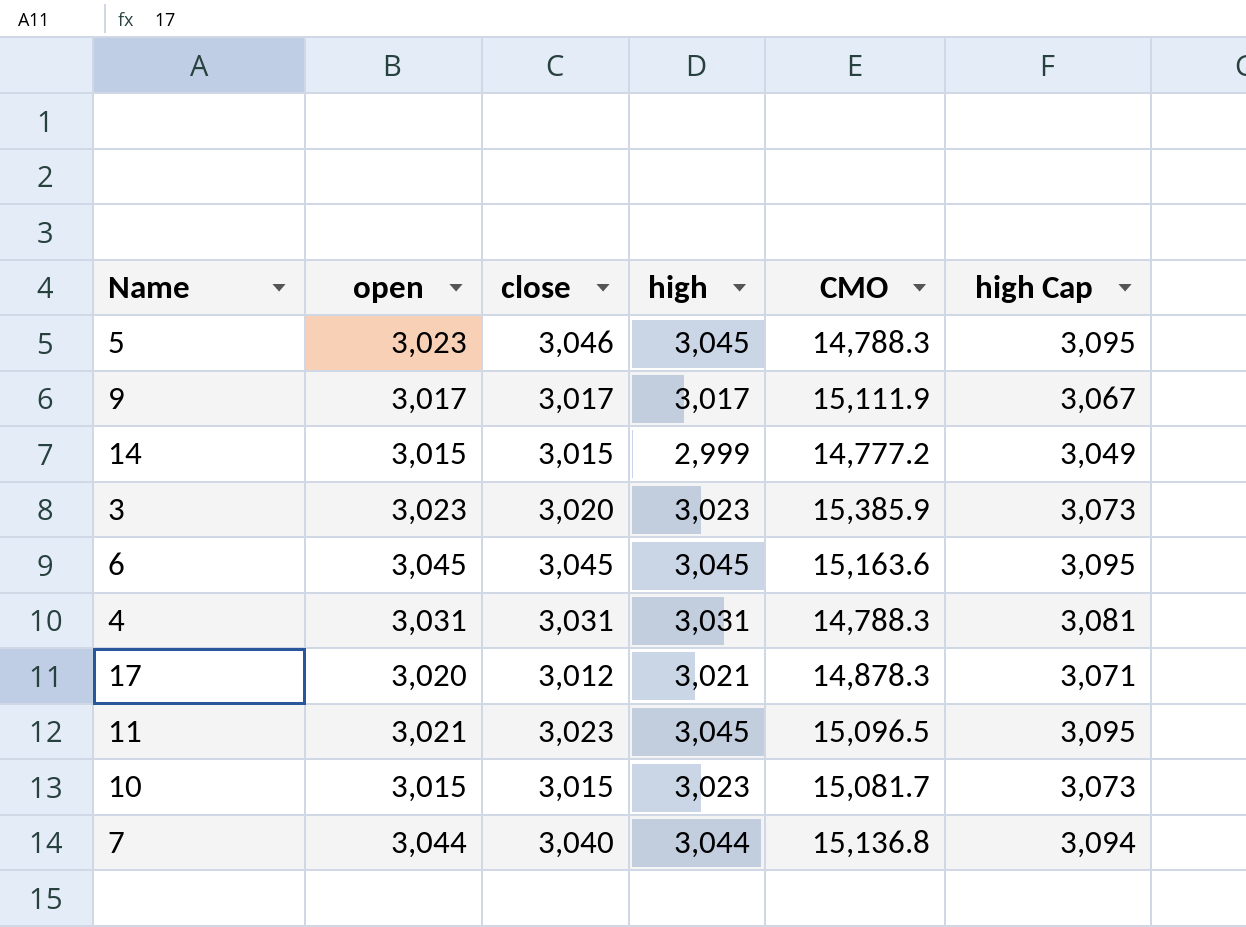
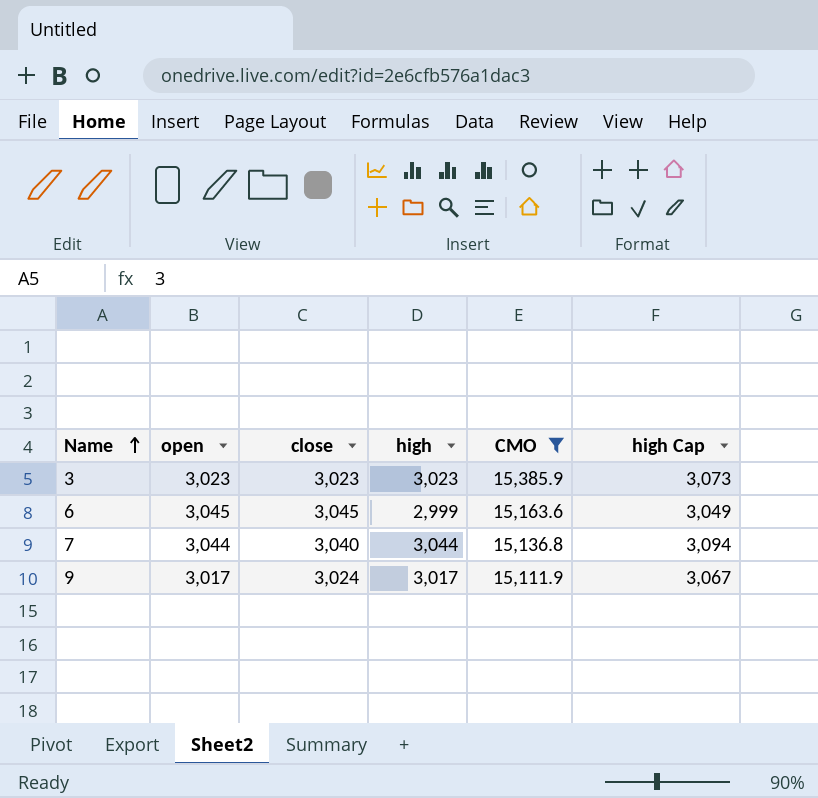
filter: none -> CMO >= 15,111.9
row order: none -> Name ascending
3 | close: 3,020 -> 3,023
6 | high: 3,045 -> 2,999
6 | high Cap: 3,095 -> 3,049
9 | close: 3,017 -> 3,024

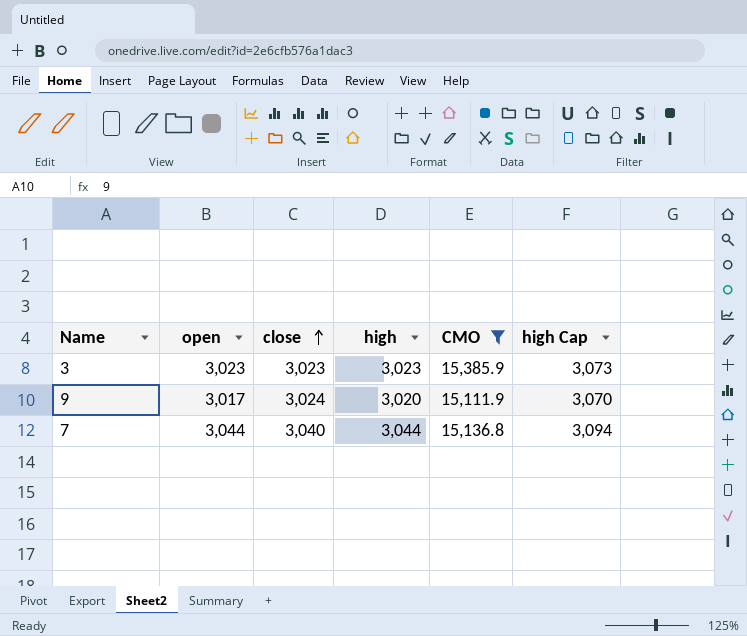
row order: Name ascending -> close ascending
row 6: 3,045 | 3,045 | 2,999 | 15,163.6 | 3,049 -> none
9 | high: 3,017 -> 3,020
9 | high Cap: 3,067 -> 3,070

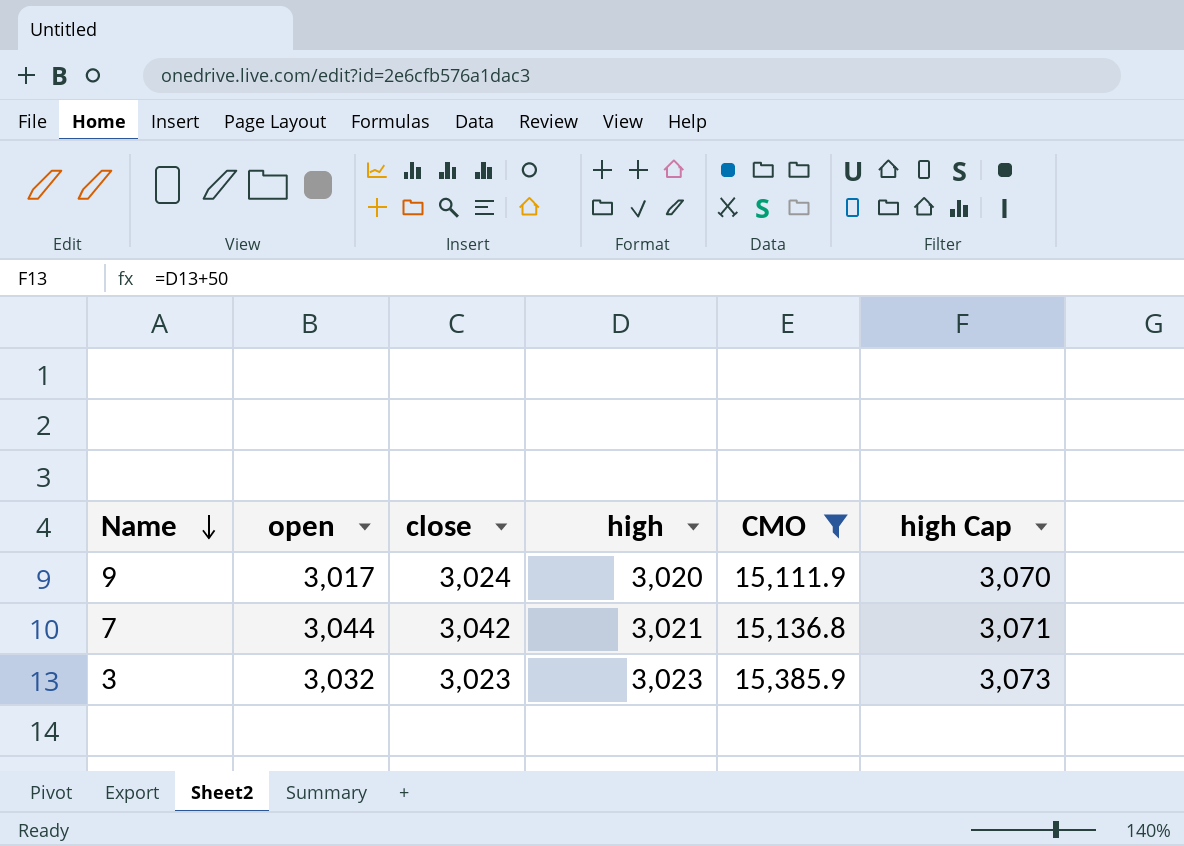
row order: close ascending -> Name descending
7 | close: 3,040 -> 3,042
7 | high: 3,044 -> 3,021
7 | high Cap: 3,094 -> 3,071
3 | open: 3,023 -> 3,032

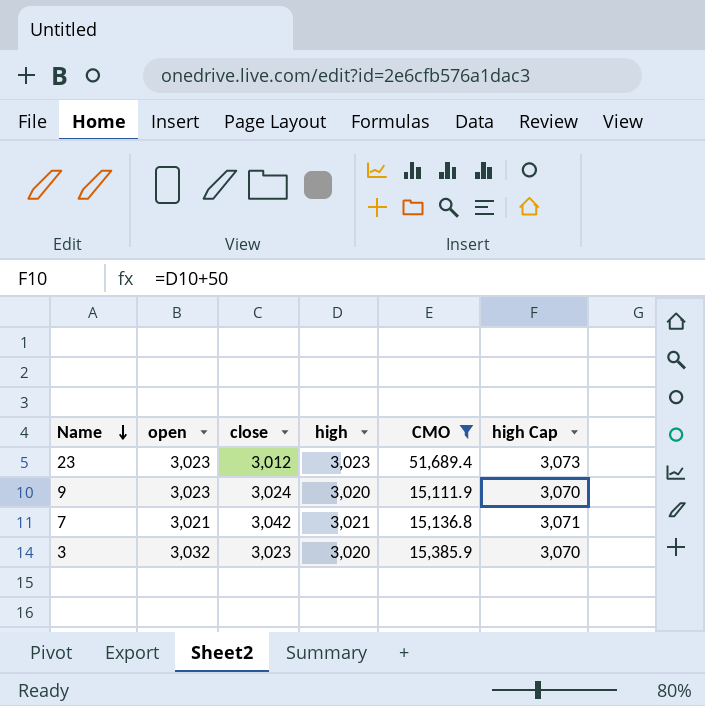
row 23: none -> 3,023 | 3,012 | 3,023 | 51,689.4 | 3,073
9 | open: 3,017 -> 3,023
7 | open: 3,044 -> 3,021
3 | high: 3,023 -> 3,020
3 | high Cap: 3,073 -> 3,070

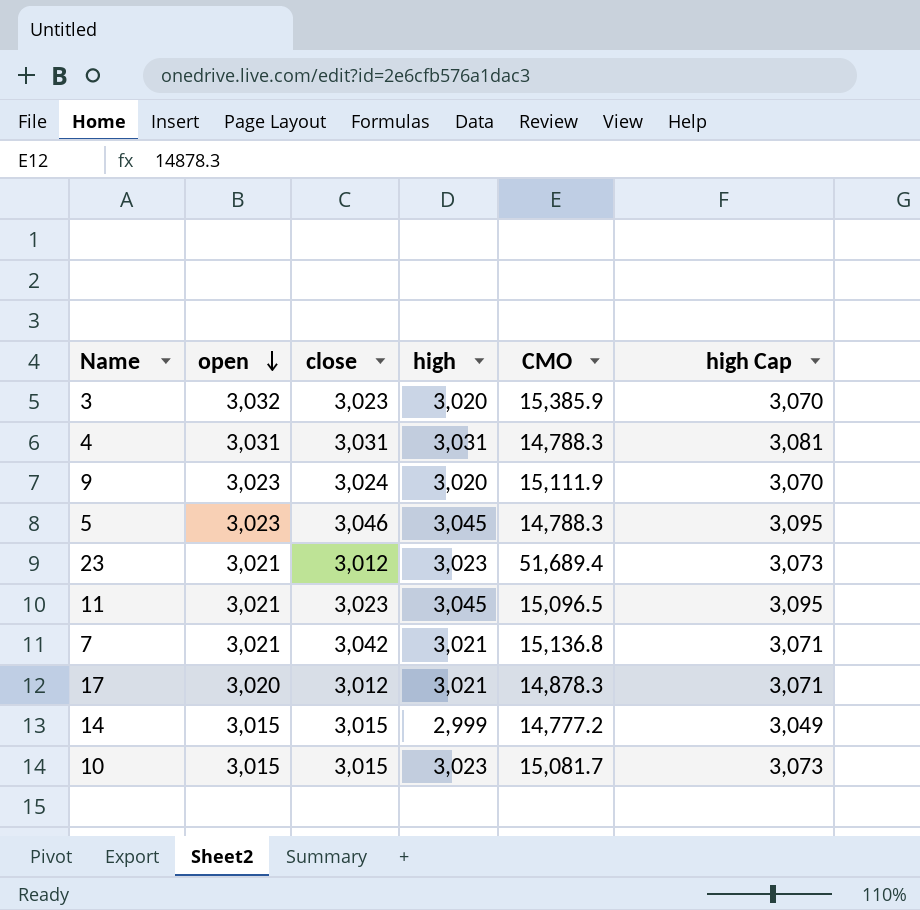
filter: CMO >= 15,111.9 -> none
row order: Name descending -> open descending
23 | open: 3,023 -> 3,021

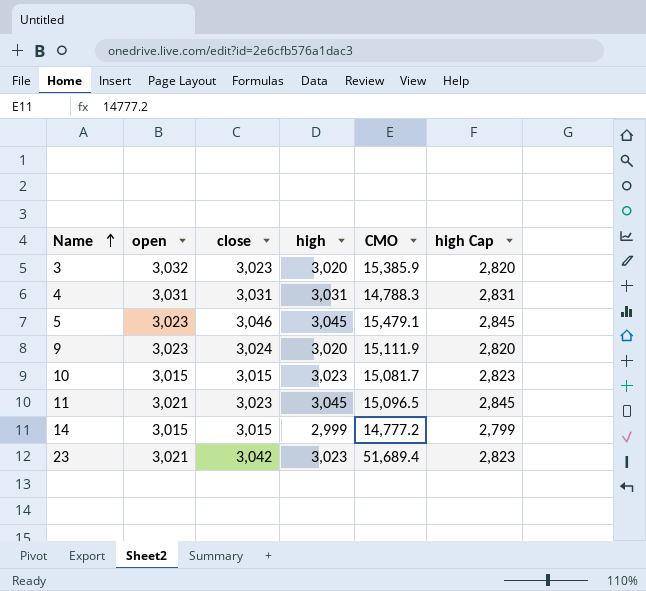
row order: open descending -> Name ascending
column high Cap | formula: [high] + 50 -> [high] - 200
row 7: 3,021 | 3,042 | 3,021 | 15,136.8 | 3,071 -> none
row 17: 3,020 | 3,012 | 3,021 | 14,878.3 | 3,071 -> none
5 | CMO: 14,788.3 -> 15,479.1
23 | close: 3,012 -> 3,042

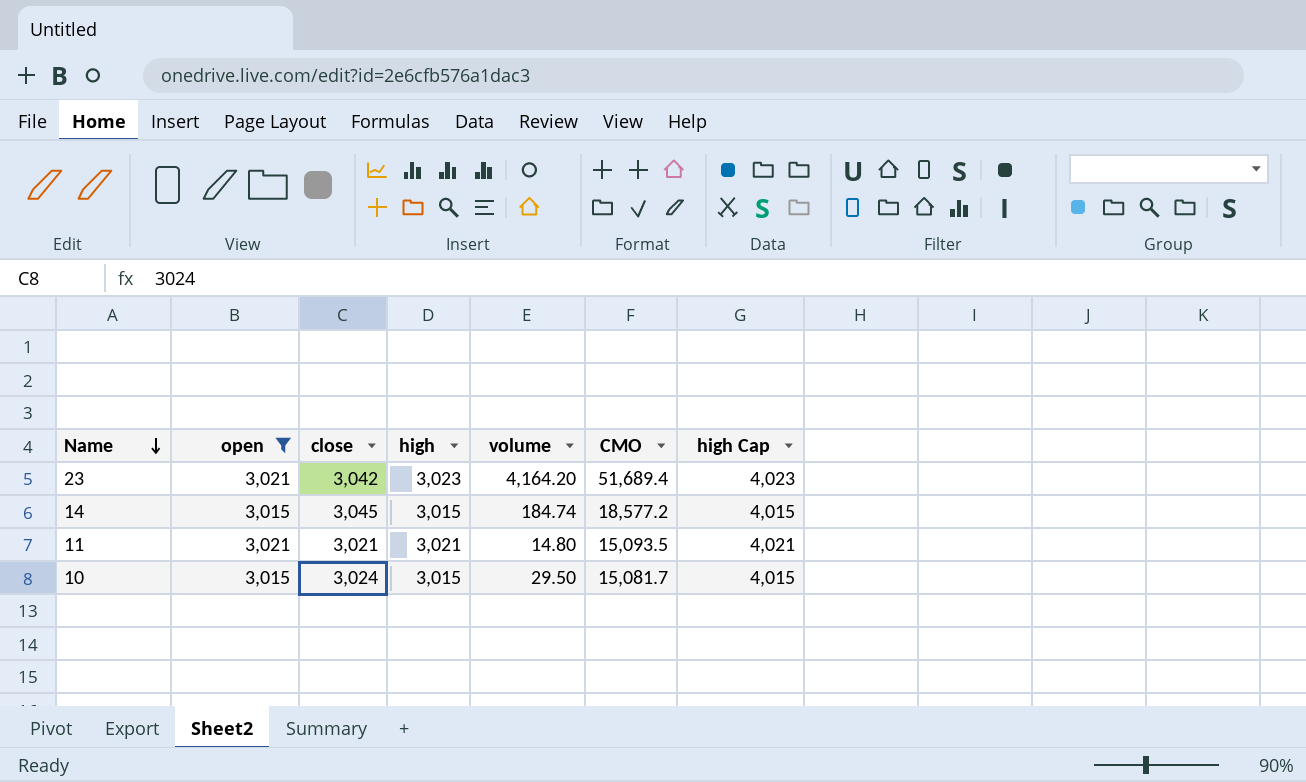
filter: none -> open <= 3,021
row order: Name ascending -> Name descending
column volume | position: none -> 5
column high Cap | formula: [high] - 200 -> [high] + 1000
14 | close: 3,015 -> 3,045
14 | high: 2,999 -> 3,015
14 | CMO: 14,777.2 -> 18,577.2
11 | close: 3,023 -> 3,021
11 | high: 3,045 -> 3,021
11 | CMO: 15,096.5 -> 15,093.5
10 | close: 3,015 -> 3,024
10 | high: 3,023 -> 3,015

